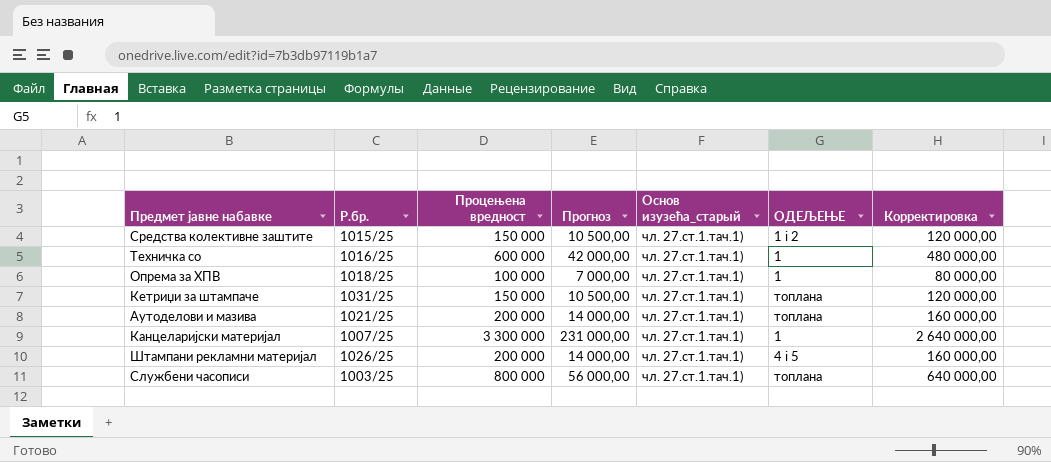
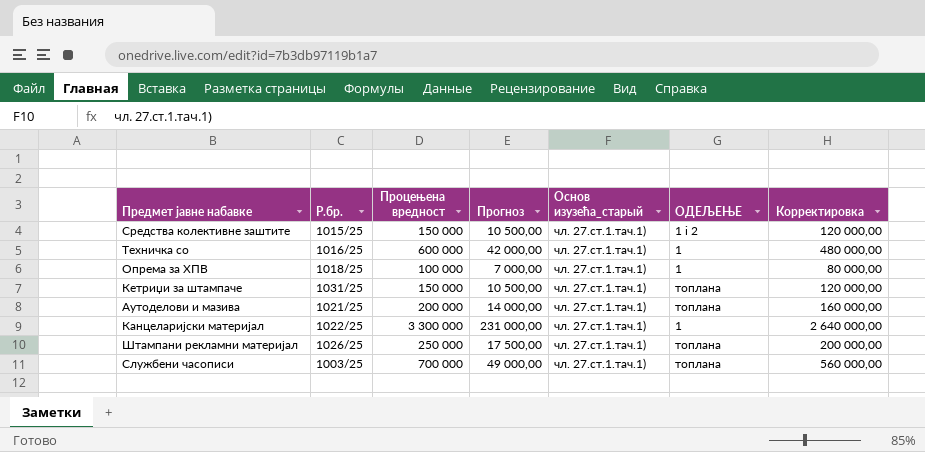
Канцеларијски материјал | Р.бр.: 1007/25 -> 1022/25
Штампани рекламни материјал | Процењена вредност: 200 000 -> 250 000
Штампани рекламни материјал | Прогноз: 14 000,00 -> 17 500,00
Штампани рекламни материјал | ОДЕЉЕЊЕ: 4 i 5 -> топлана
Штампани рекламни материјал | Корректировка: 160 000,00 -> 200 000,00
Службени часописи | Процењена вредност: 800 000 -> 700 000
Службени часописи | Прогноз: 56 000,00 -> 49 000,00
Службени часописи | Корректировка: 640 000,00 -> 560 000,00

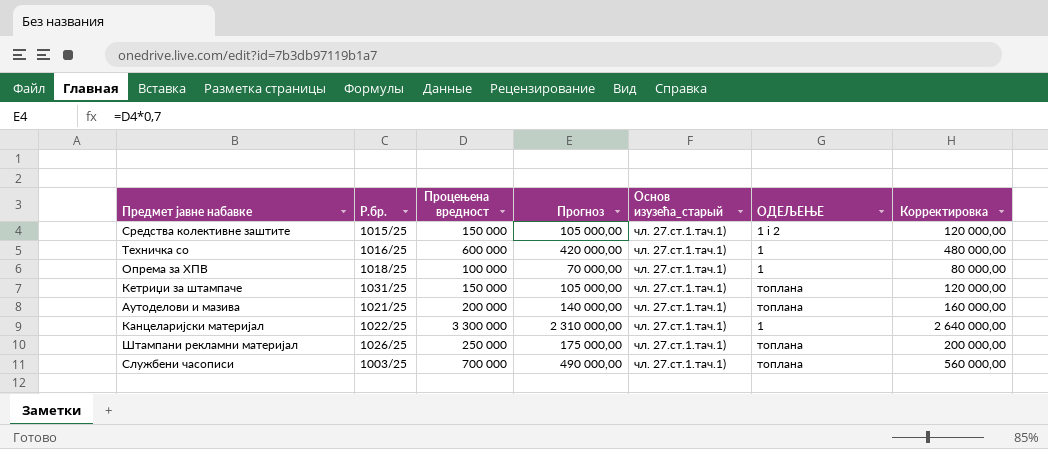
column Прогноз | formula: [Процењена вредност] * 0,07 -> [Процењена вредност] * 0,7

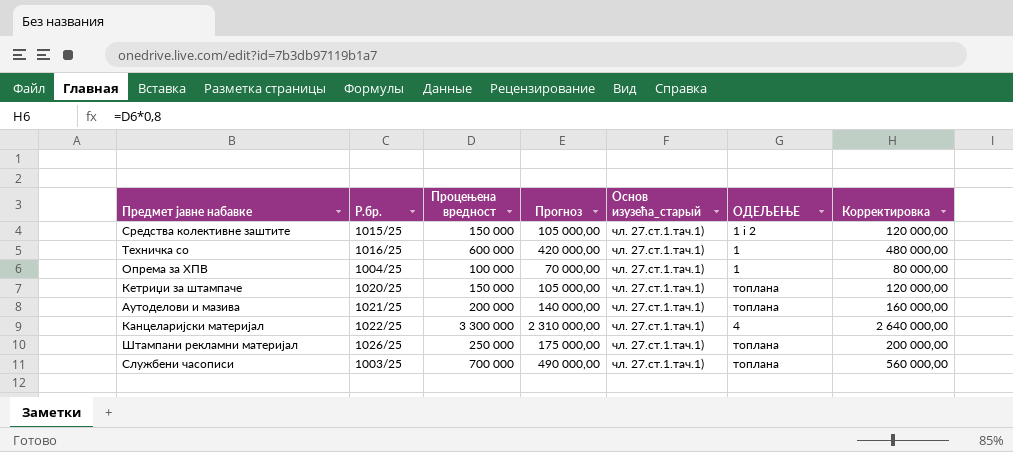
Опрема за ХПВ | Р.бр.: 1018/25 -> 1004/25
Кетриџи за штампаче | Р.бр.: 1031/25 -> 1020/25
Канцеларијски материјал | ОДЕЉЕЊЕ: 1 -> 4

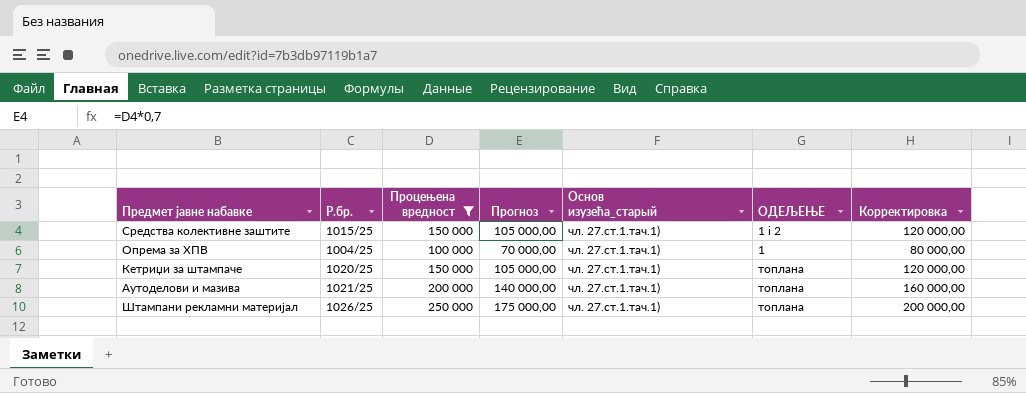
filter: none -> Процењена вредност <= 250 000

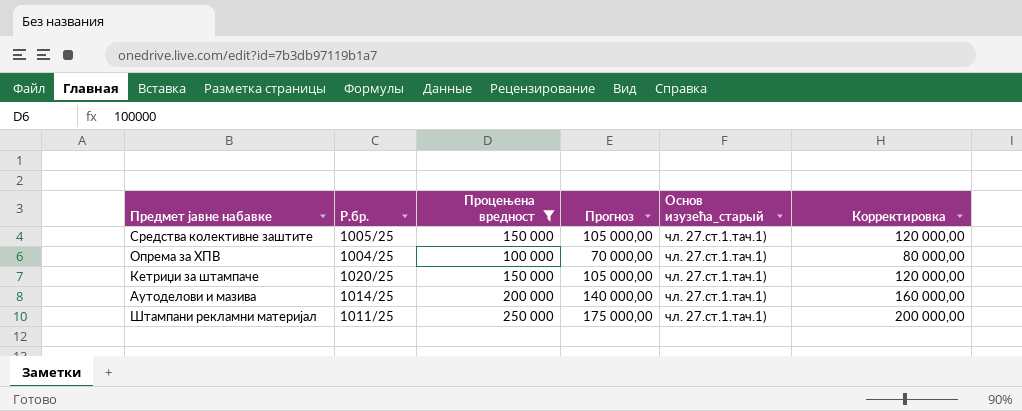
column ОДЕЉЕЊЕ | position: 6 -> none
Средства колективне заштите | Р.бр.: 1015/25 -> 1005/25
Аутоделови и мазива | Р.бр.: 1021/25 -> 1014/25
Штампани рекламни материјал | Р.бр.: 1026/25 -> 1011/25

